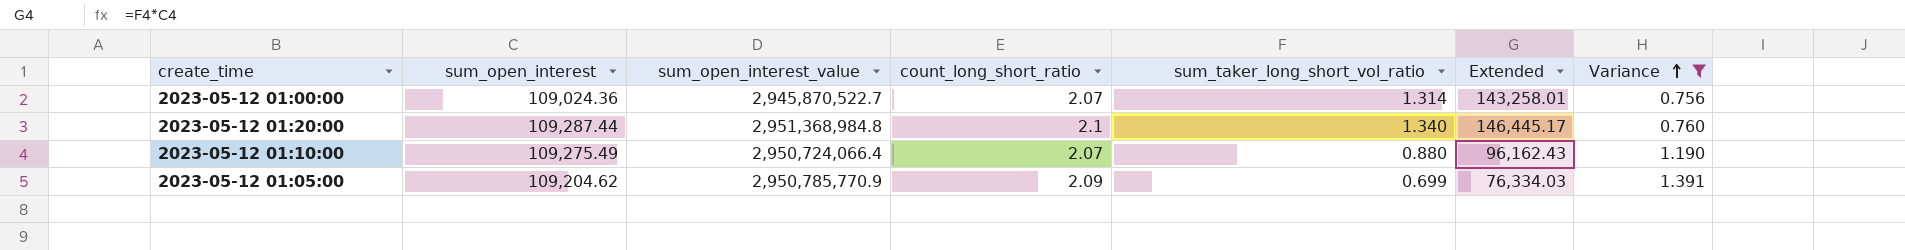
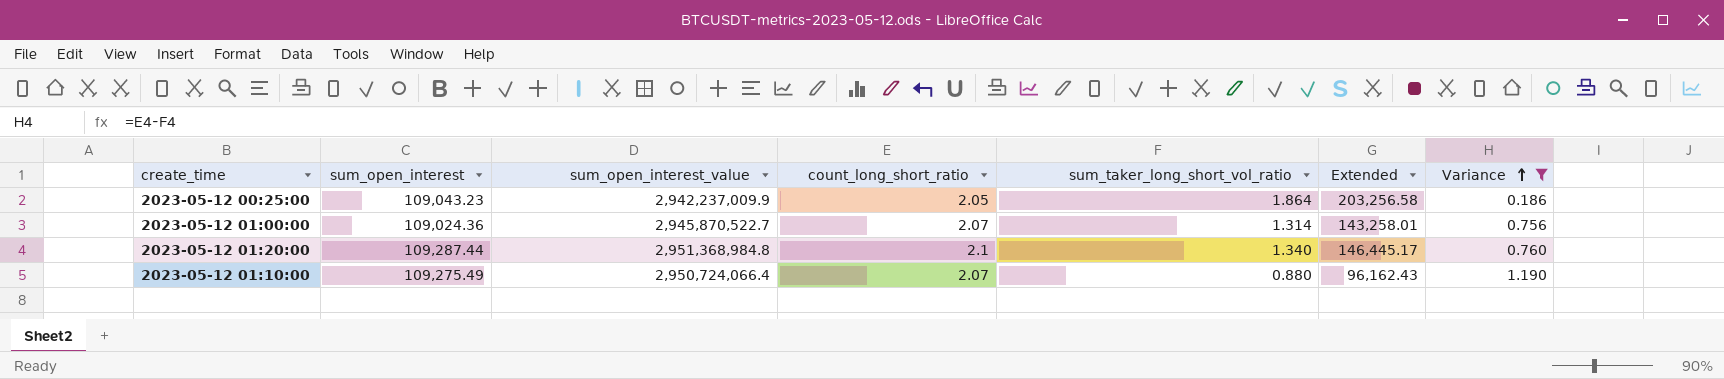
row 2023-05-12 01:05:00: 109,204.62 | 2,950,785,770.9 | 2.09 | 0.699 | 76,334.03 | 1.391 -> none
row 2023-05-12 00:25:00: none -> 109,043.23 | 2,942,237,009.9 | 2.05 | 1.864 | 203,256.58 | 0.186

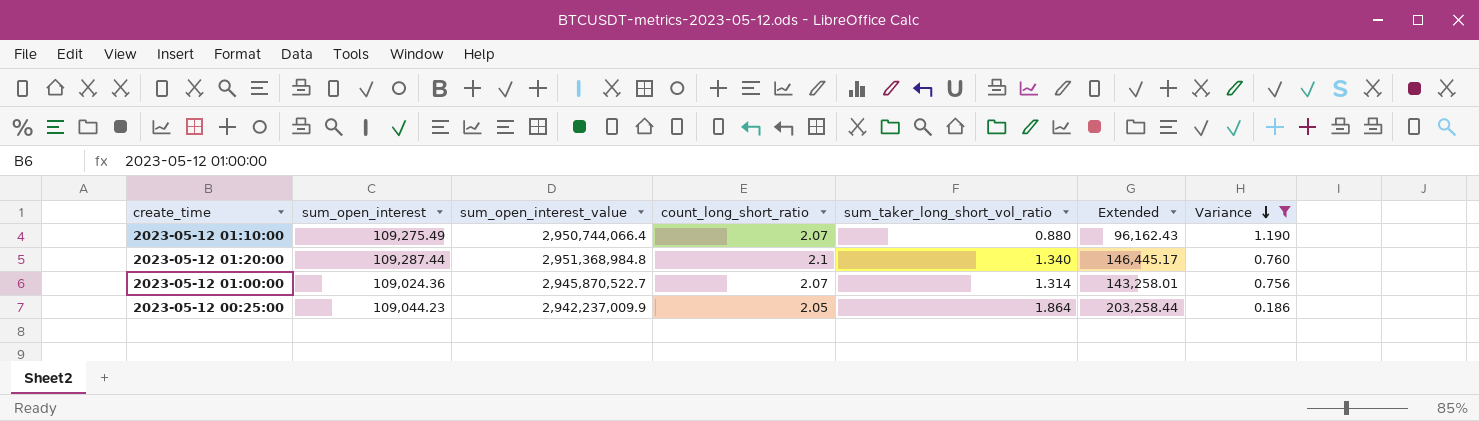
row order: Variance ascending -> Variance descending
2023-05-12 01:10:00 | sum_open_interest_value: 2,950,724,066.4 -> 2,950,744,066.4
2023-05-12 00:25:00 | sum_open_interest: 109,043.23 -> 109,044.23
2023-05-12 00:25:00 | Extended: 203,256.58 -> 203,258.44

